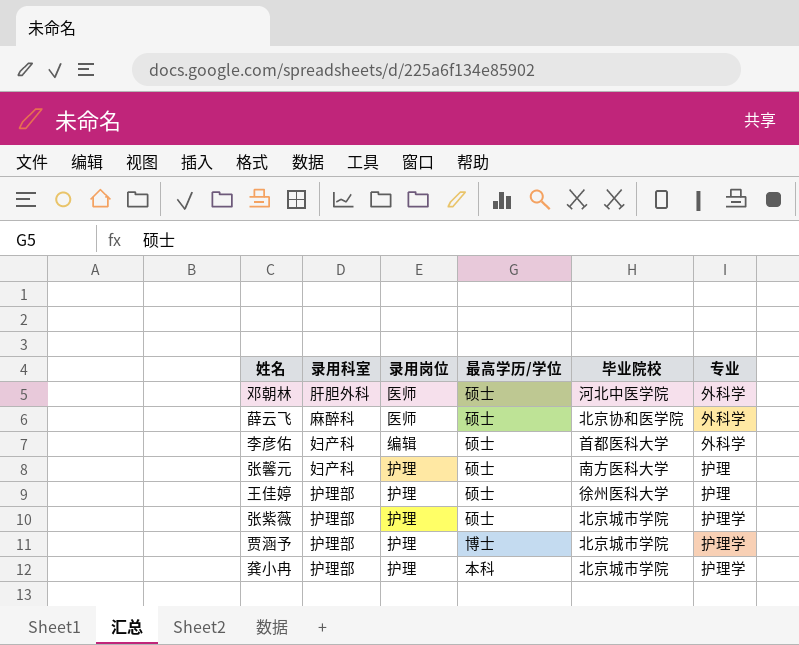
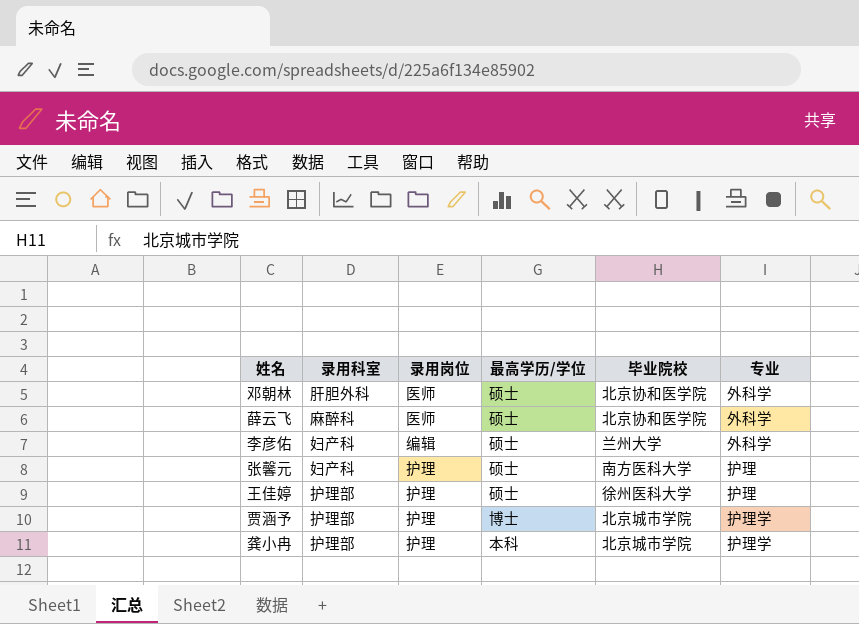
row 张紫薇: 护理部 | 护理 | 硕士 | 北京城市学院 | 护理学 -> none
邓朝林 | 毕业院校: 河北中医学院 -> 北京协和医学院
李彦佑 | 毕业院校: 首都医科大学 -> 兰州大学

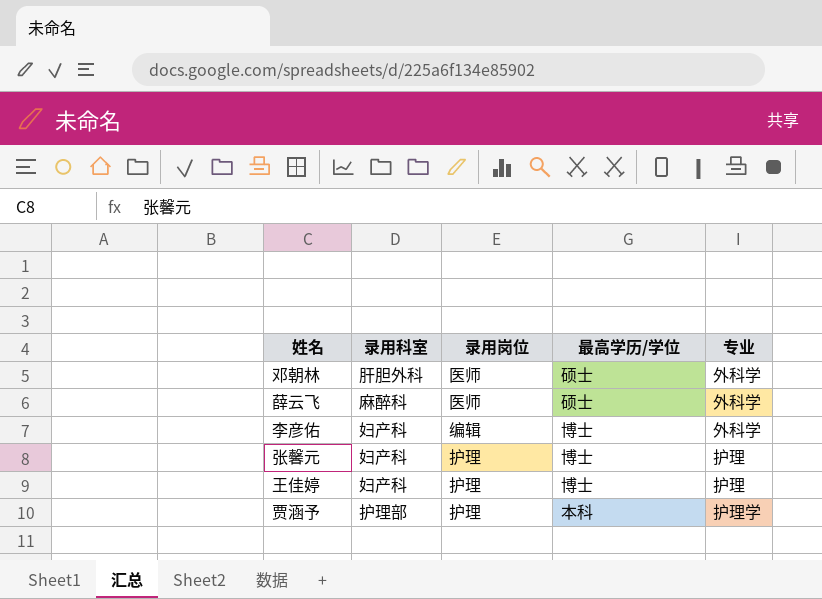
column 毕业院校 | position: 5 -> none
row 龚小冉: 护理部 | 护理 | 本科 | 北京城市学院 | 护理学 -> none
李彦佑 | 最高学历/学位: 硕士 -> 博士
张馨元 | 最高学历/学位: 硕士 -> 博士
王佳婷 | 录用科室: 护理部 -> 妇产科
王佳婷 | 最高学历/学位: 硕士 -> 博士
贾涵予 | 最高学历/学位: 博士 -> 本科

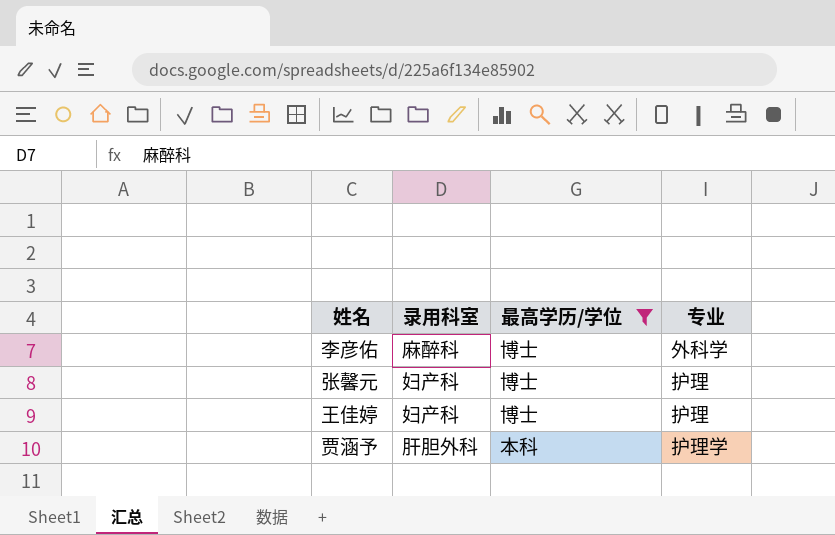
filter: none -> 最高学历/学位 != 硕士
column 录用岗位 | position: 3 -> none
李彦佑 | 录用科室: 妇产科 -> 麻醉科
贾涵予 | 录用科室: 护理部 -> 肝胆外科

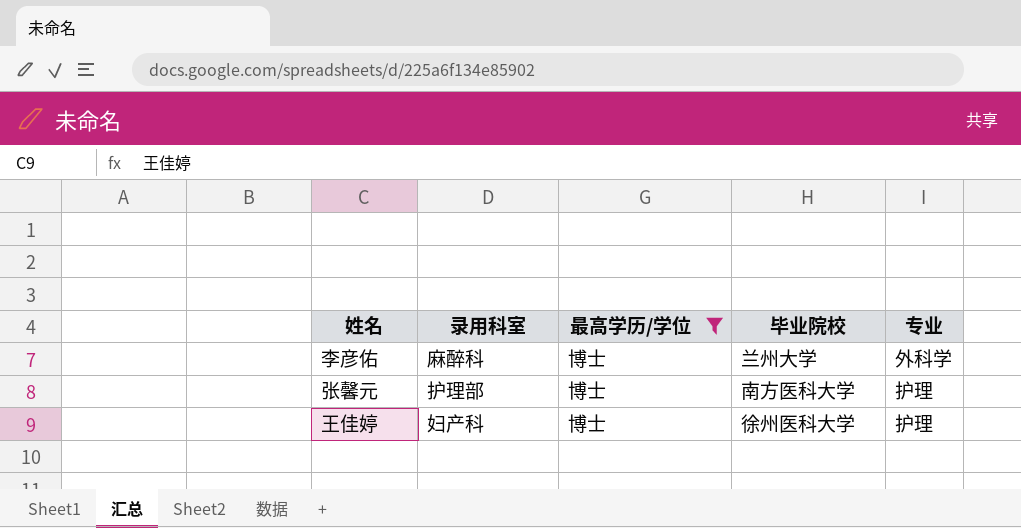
column 毕业院校 | position: none -> 4
row 贾涵予: 肝胆外科 | 本科 | 护理学 -> none
张馨元 | 录用科室: 妇产科 -> 护理部

